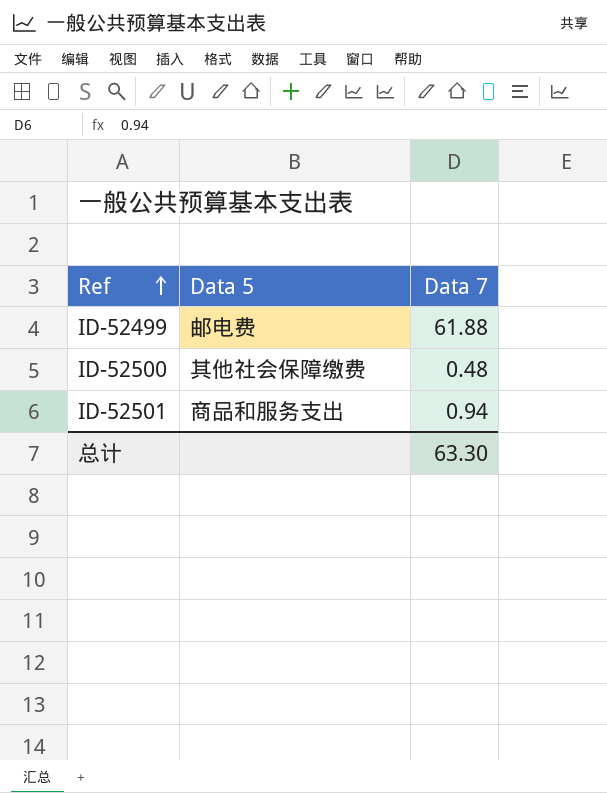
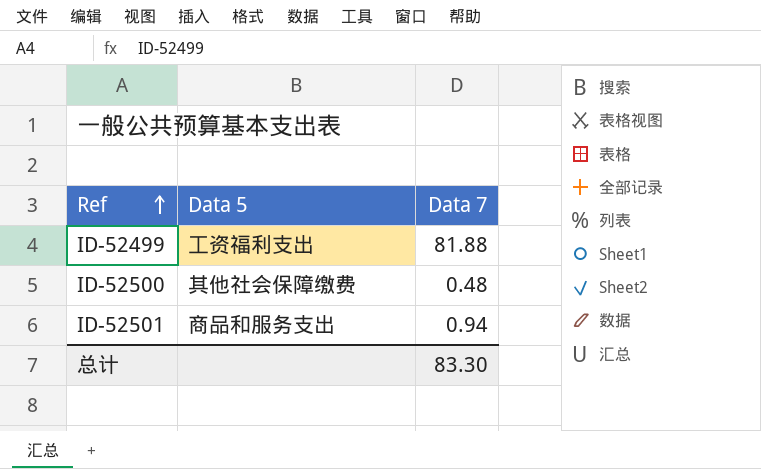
ID-52499 | Data 5: 邮电费 -> 工资福利支出
ID-52499 | Data 7: 61.88 -> 81.88
总计 | Data 7: 63.30 -> 83.30

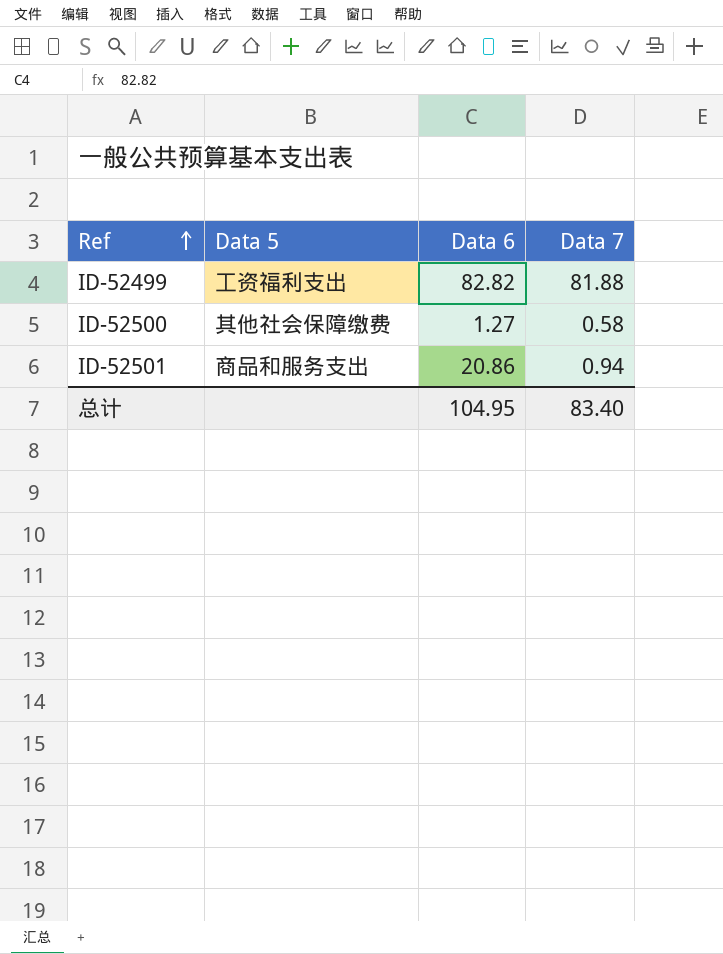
column Data 6 | position: none -> 3
ID-52500 | Data 7: 0.48 -> 0.58
总计 | Data 7: 83.30 -> 83.40

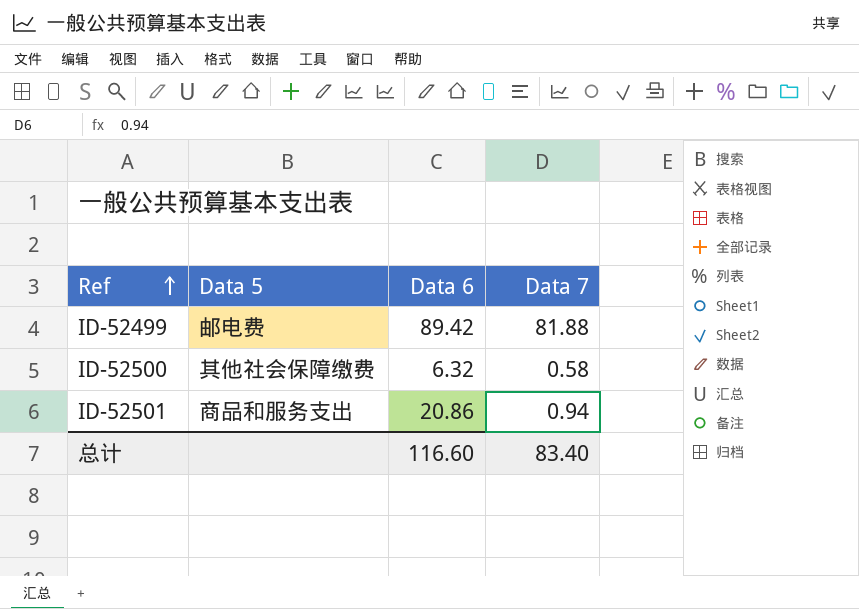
ID-52499 | Data 5: 工资福利支出 -> 邮电费
ID-52499 | Data 6: 82.82 -> 89.42
ID-52500 | Data 6: 1.27 -> 6.32
总计 | Data 6: 104.95 -> 116.60

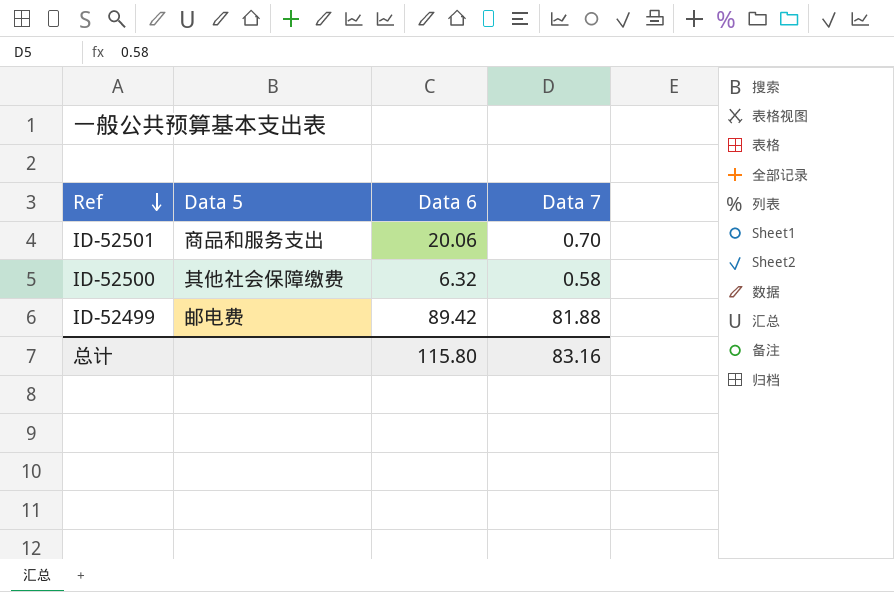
row order: Ref ascending -> Ref descending
ID-52501 | Data 6: 20.86 -> 20.06
ID-52501 | Data 7: 0.94 -> 0.70
总计 | Data 6: 116.60 -> 115.80
总计 | Data 7: 83.40 -> 83.16

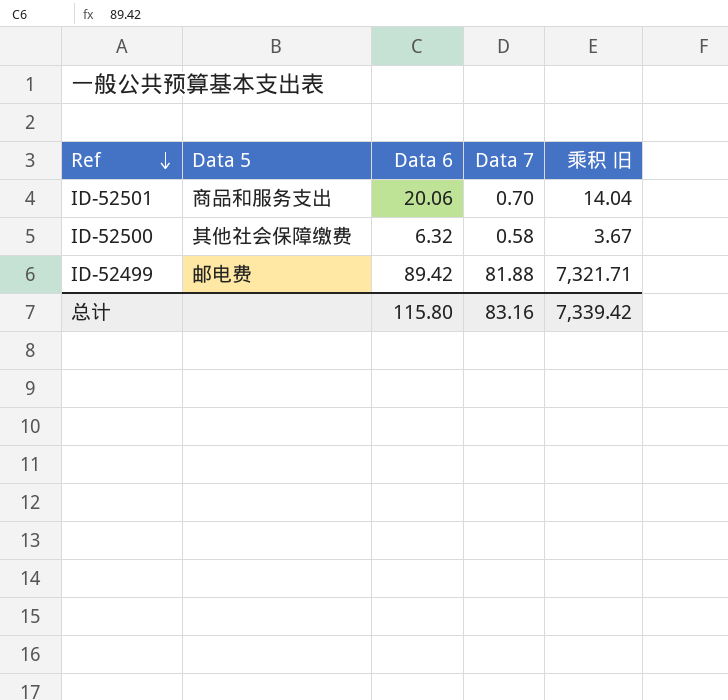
column 乘积 旧 | formula: none -> [Data 6] * [Data 7]

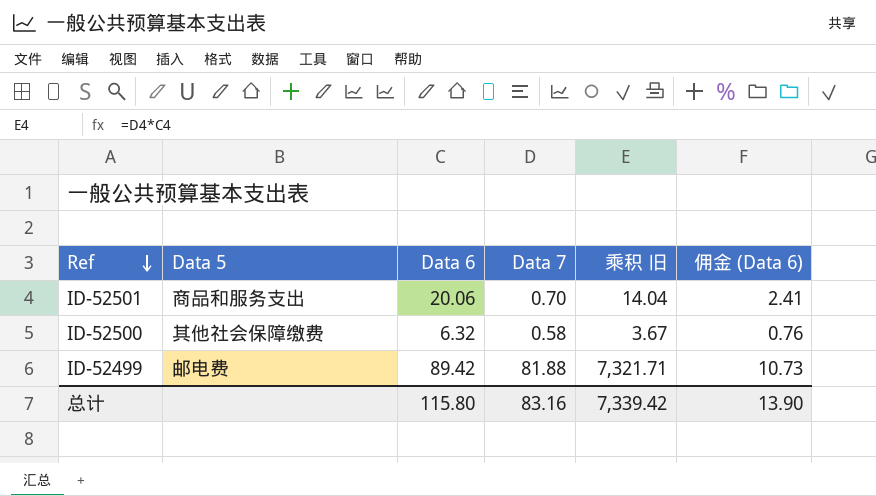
column 佣金 (Data 6) | formula: none -> [Data 6] * 0.12

